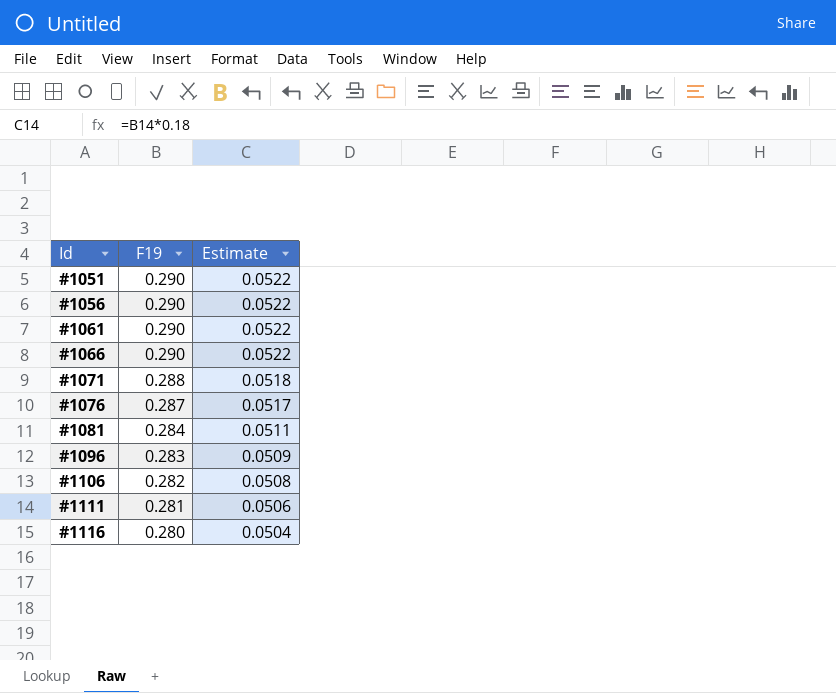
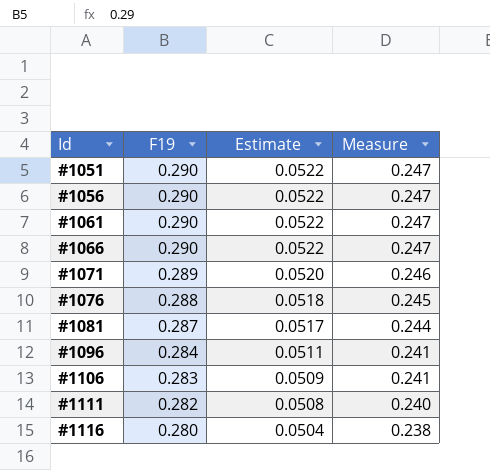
column Measure | formula: none -> [F19] * 0.85
#1071 | F19: 0.288 -> 0.289
#1071 | Estimate: 0.0518 -> 0.0520
#1076 | F19: 0.287 -> 0.288
#1076 | Estimate: 0.0517 -> 0.0518
#1081 | F19: 0.284 -> 0.287
#1081 | Estimate: 0.0511 -> 0.0517
#1096 | F19: 0.283 -> 0.284
#1096 | Estimate: 0.0509 -> 0.0511
#1106 | F19: 0.282 -> 0.283
#1106 | Estimate: 0.0508 -> 0.0509
#1111 | F19: 0.281 -> 0.282
#1111 | Estimate: 0.0506 -> 0.0508

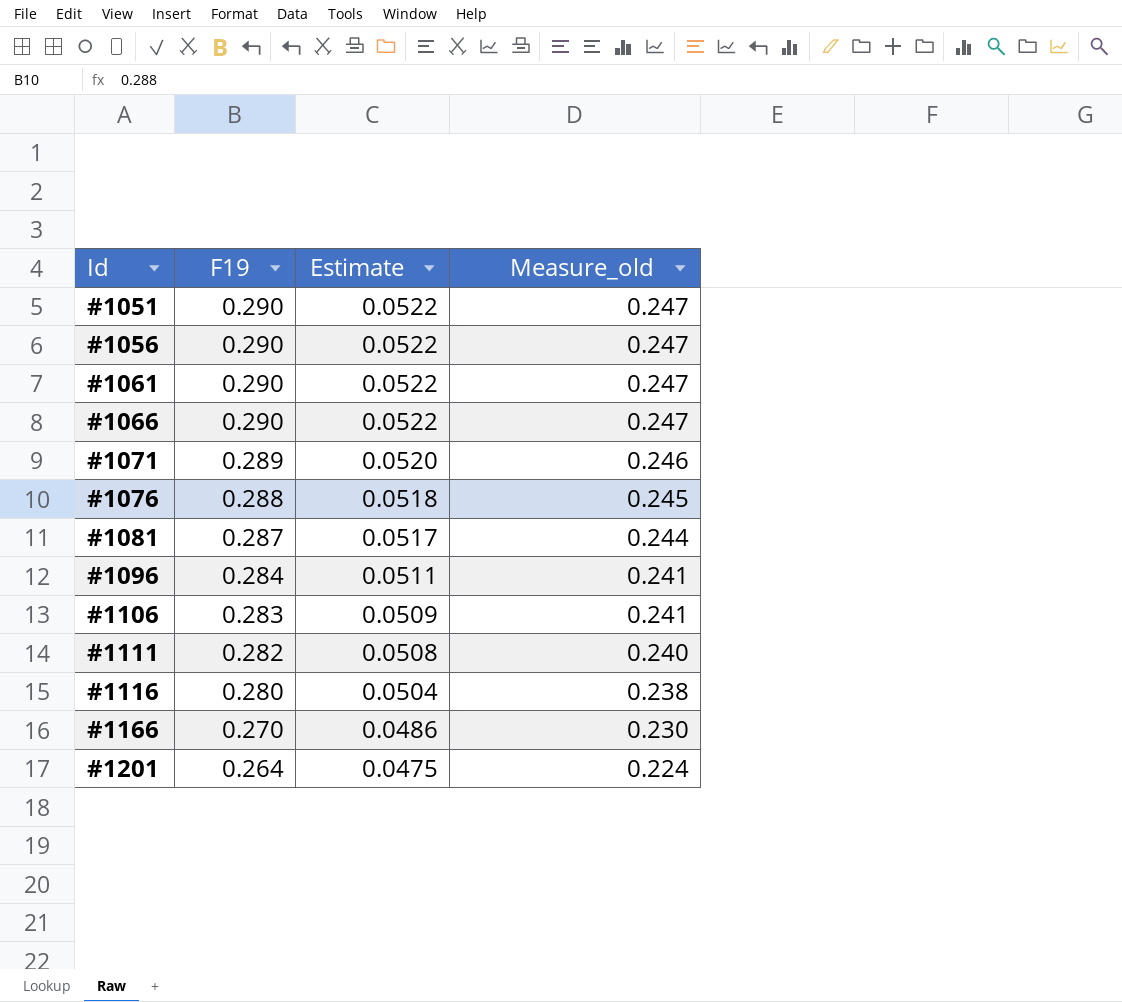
column name: Measure -> Measure_old
row #1166: none -> 0.270 | 0.0486 | 0.230
row #1201: none -> 0.264 | 0.0475 | 0.224

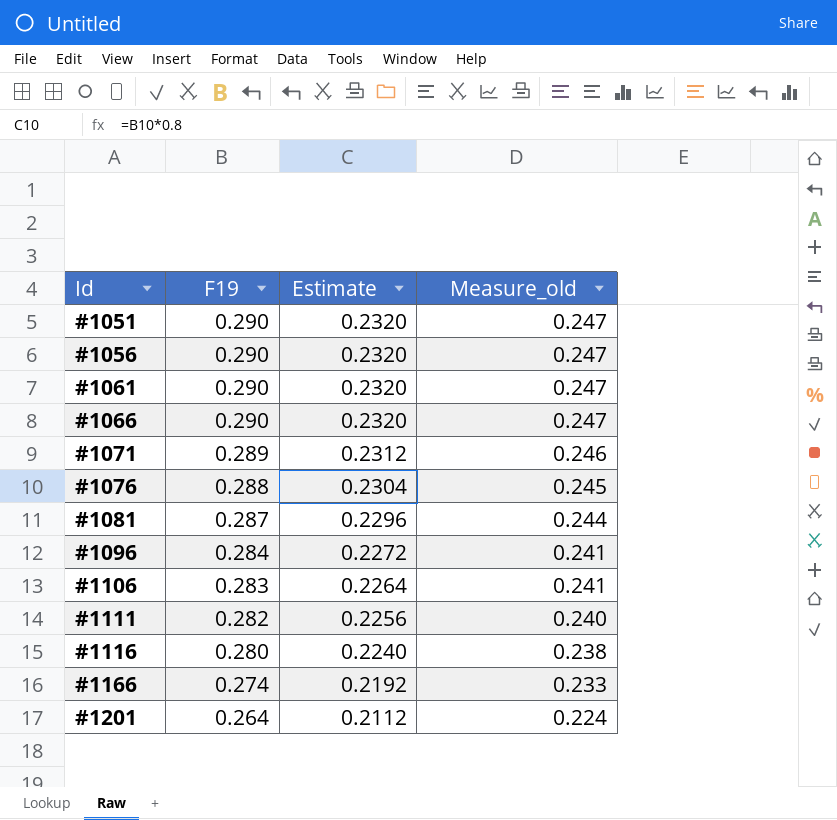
column Estimate | formula: [F19] * 0.18 -> [F19] * 0.8
#1166 | F19: 0.270 -> 0.274
#1166 | Measure_old: 0.230 -> 0.233

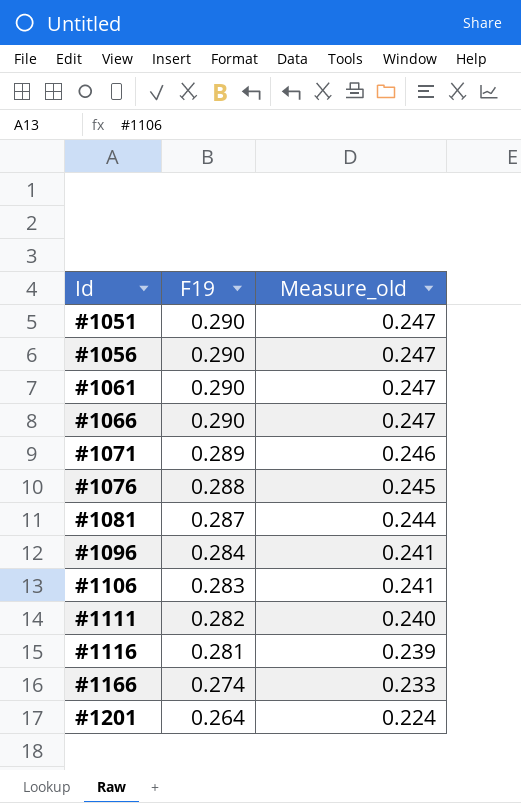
column Estimate | formula: [F19] * 0.8 -> none
#1116 | F19: 0.280 -> 0.281
#1116 | Measure_old: 0.238 -> 0.239

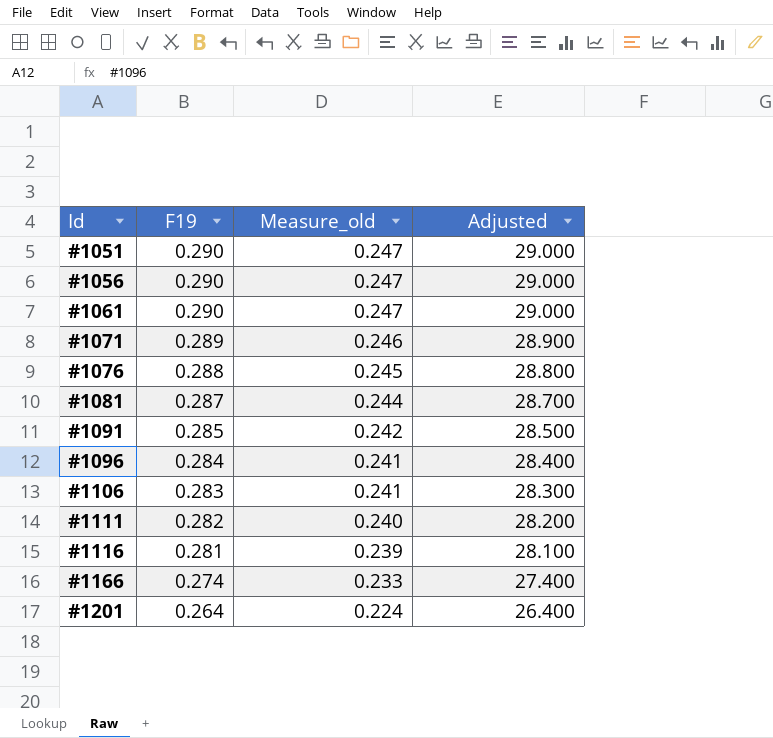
column Adjusted | formula: none -> [F19] * 100
row #1066: 0.290 | 0.247 -> none
row #1091: none -> 0.285 | 0.242 | 28.500

